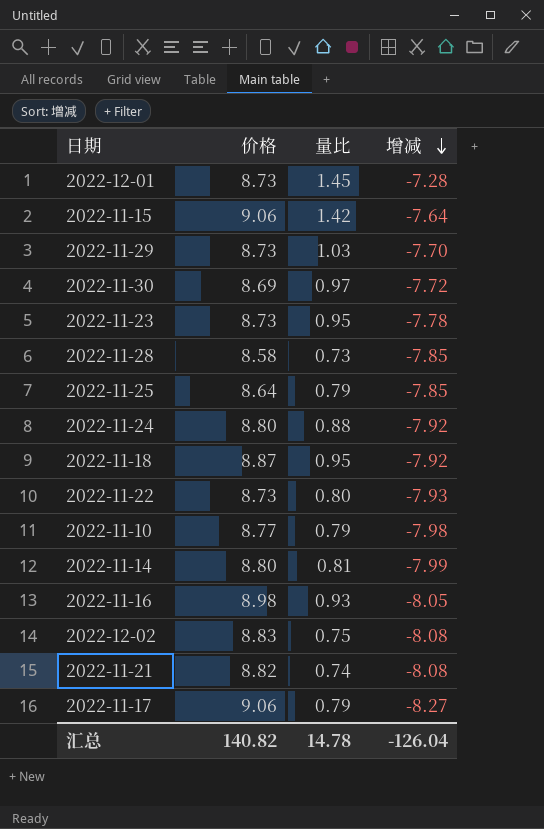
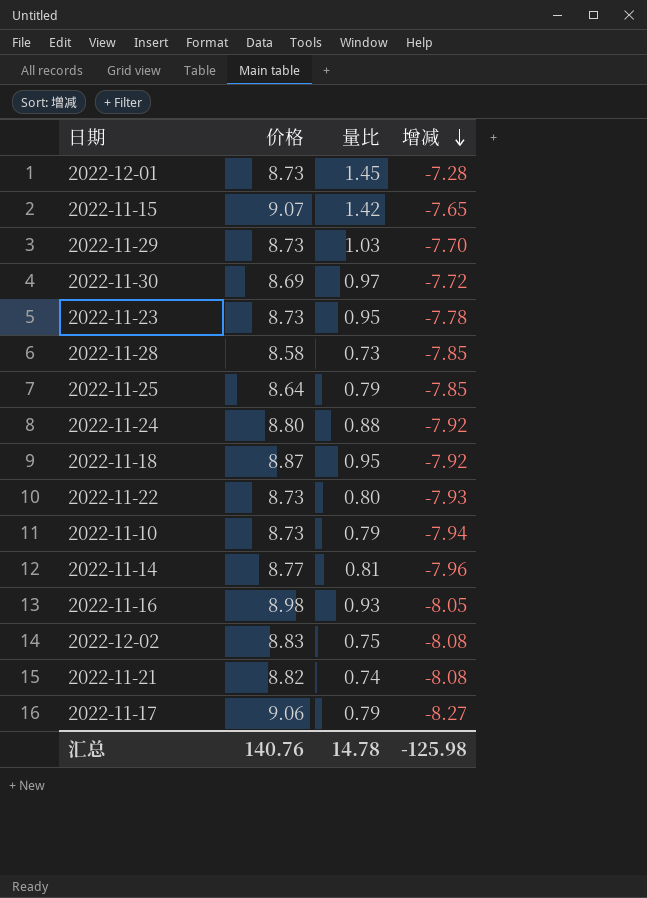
2022-11-15 | 价格: 9.06 -> 9.07
2022-11-15 | 增减: -7.64 -> -7.65
2022-11-10 | 价格: 8.77 -> 8.73
2022-11-10 | 增减: -7.98 -> -7.94
2022-11-14 | 价格: 8.80 -> 8.77
2022-11-14 | 增减: -7.99 -> -7.96
汇总 | 价格: 140.82 -> 140.76
汇总 | 增减: -126.04 -> -125.98

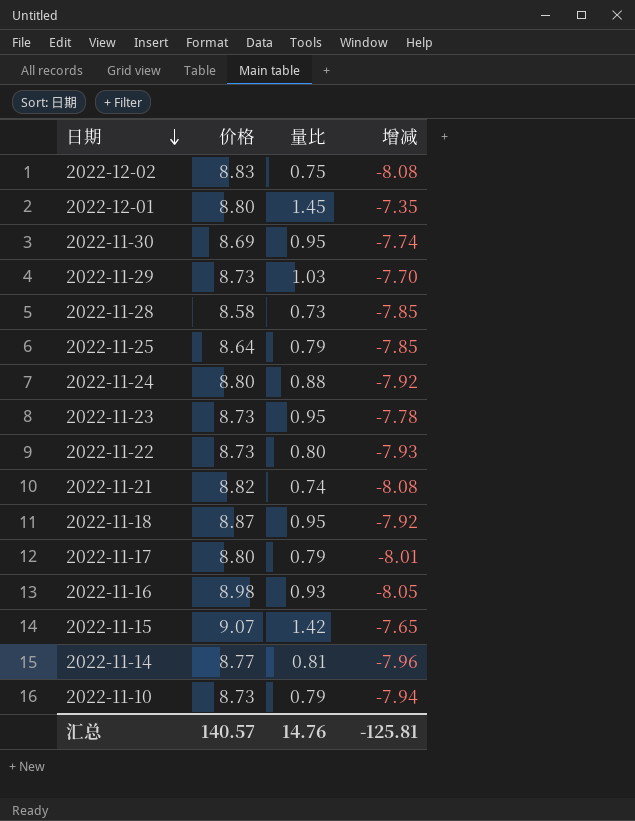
row order: 增减 descending -> 日期 descending
2022-12-01 | 价格: 8.73 -> 8.80
2022-12-01 | 增减: -7.28 -> -7.35
2022-11-30 | 量比: 0.97 -> 0.95
2022-11-30 | 增减: -7.72 -> -7.74
2022-11-17 | 价格: 9.06 -> 8.80
2022-11-17 | 增减: -8.27 -> -8.01
汇总 | 价格: 140.76 -> 140.57
汇总 | 量比: 14.78 -> 14.76
汇总 | 增减: -125.98 -> -125.81

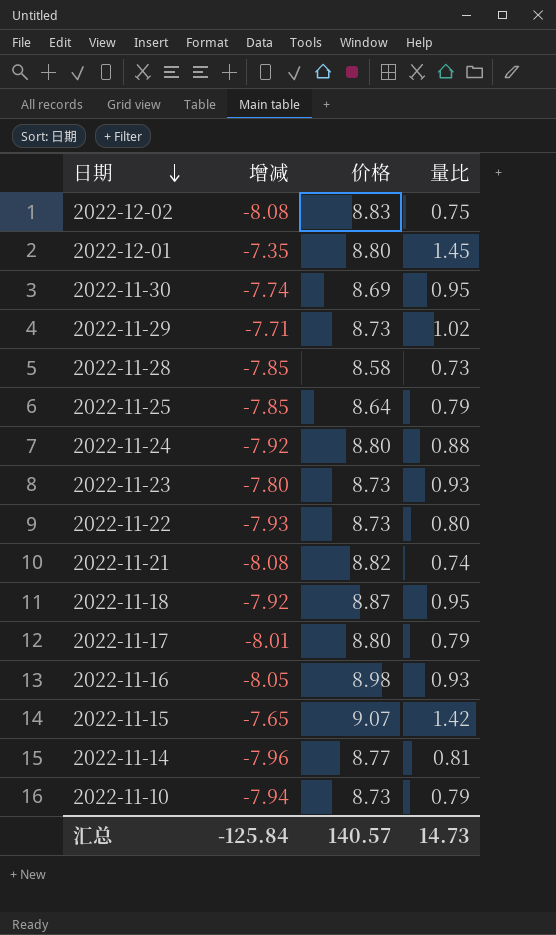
column 增减 | position: 4 -> 2
2022-11-29 | 增减: -7.70 -> -7.71
2022-11-29 | 量比: 1.03 -> 1.02
2022-11-23 | 增减: -7.78 -> -7.80
2022-11-23 | 量比: 0.95 -> 0.93
汇总 | 增减: -125.81 -> -125.84
汇总 | 量比: 14.76 -> 14.73

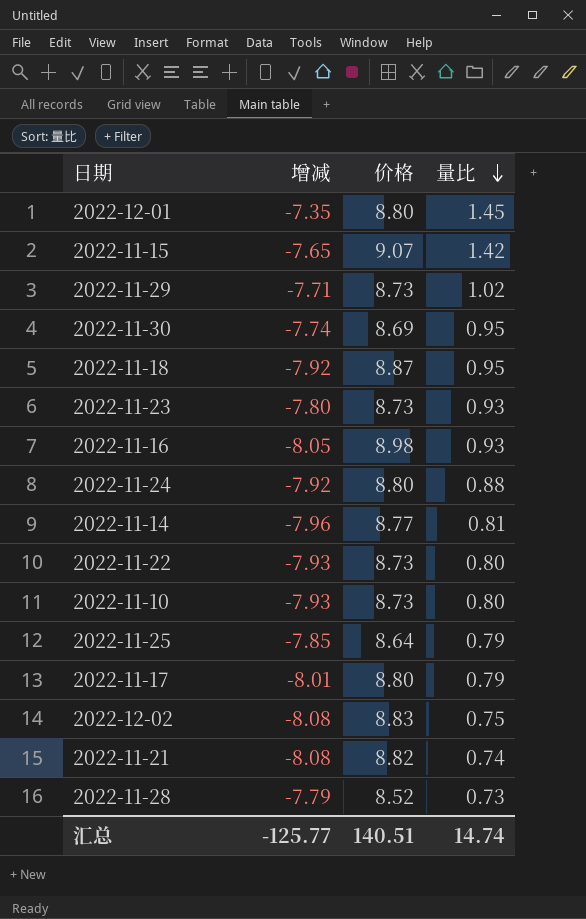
row order: 日期 descending -> 量比 descending
2022-11-10 | 增减: -7.94 -> -7.93
2022-11-10 | 量比: 0.79 -> 0.80
2022-11-28 | 增减: -7.85 -> -7.79
2022-11-28 | 价格: 8.58 -> 8.52
汇总 | 增减: -125.84 -> -125.77
汇总 | 价格: 140.57 -> 140.51
汇总 | 量比: 14.73 -> 14.74

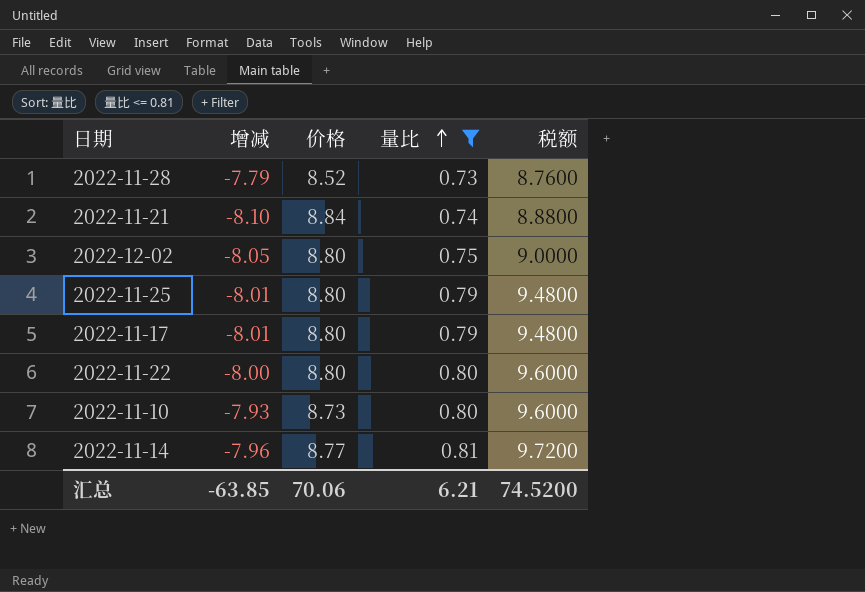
filter: none -> 量比 <= 0.81
row order: 量比 descending -> 量比 ascending
column 税额 | formula: none -> [量比] * 12
2022-11-21 | 增减: -8.08 -> -8.10
2022-11-21 | 价格: 8.82 -> 8.84
2022-12-02 | 增减: -8.08 -> -8.05
2022-12-02 | 价格: 8.83 -> 8.80
2022-11-25 | 增减: -7.85 -> -8.01
2022-11-25 | 价格: 8.64 -> 8.80
2022-11-22 | 增减: -7.93 -> -8.00
2022-11-22 | 价格: 8.73 -> 8.80
汇总 | 增减: -125.77 -> -63.85
汇总 | 价格: 140.51 -> 70.06
汇总 | 量比: 14.74 -> 6.21

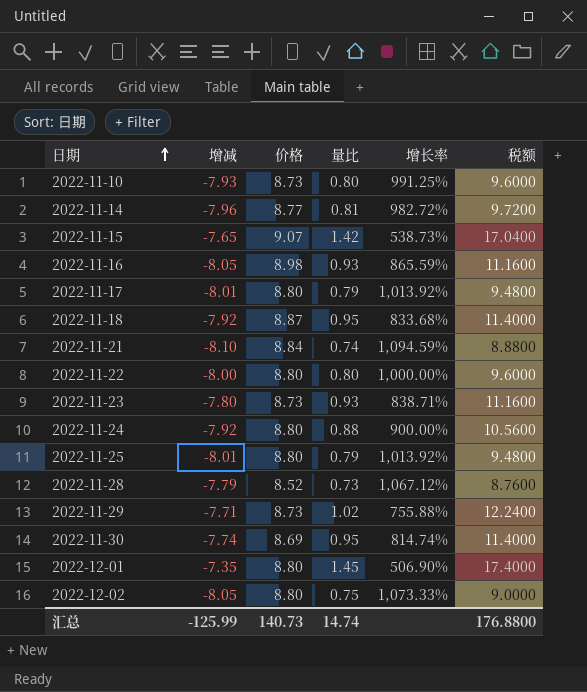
filter: 量比 <= 0.81 -> none
row order: 量比 ascending -> 日期 ascending
column 增长率 | formula: none -> ([价格] - [量比]) / [量比]
汇总 | 增减: -63.85 -> -125.99
汇总 | 价格: 70.06 -> 140.73
汇总 | 量比: 6.21 -> 14.74
汇总 | 税额: 74.5200 -> 176.8800

